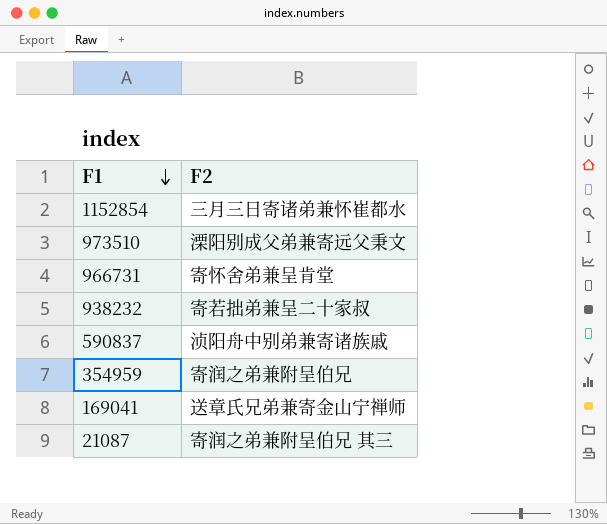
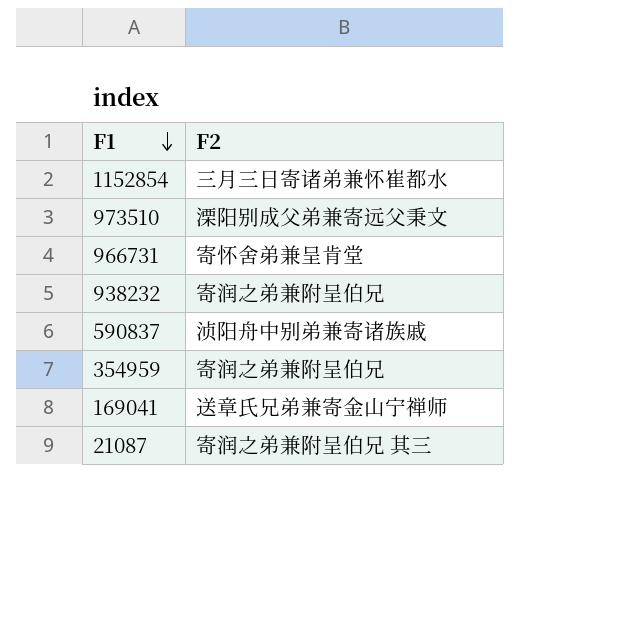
938232 | F2: 寄若拙弟兼呈二十家叔 -> 寄润之弟兼附呈伯兄

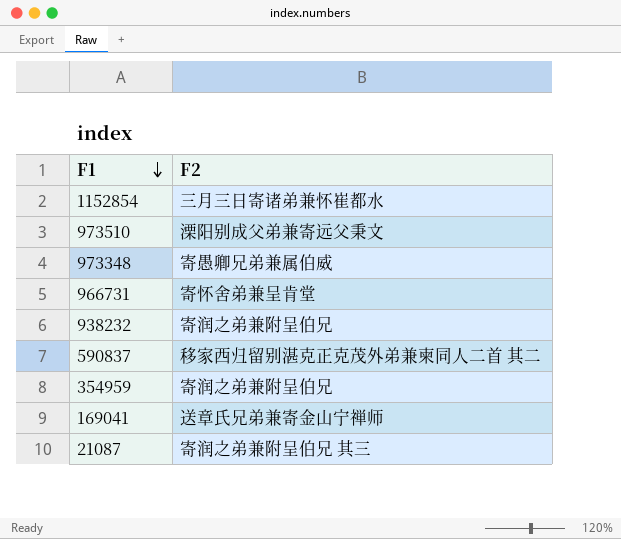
row 973348: none -> 寄愚卿兄弟兼属伯威
590837 | F2: 浈阳舟中别弟兼寄诸族戚 -> 移家西归留别湛克正克茂外弟兼柬同人二首 其二

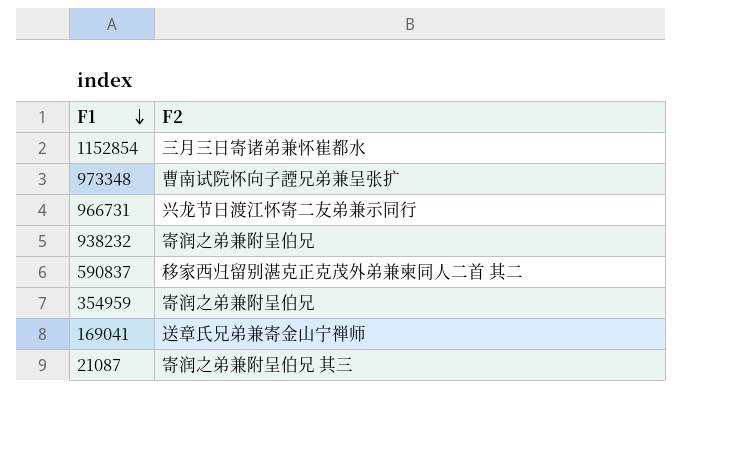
row 973510: 溧阳别成父弟兼寄远父秉文 -> none
973348 | F2: 寄愚卿兄弟兼属伯威 -> 曹南试院怀向子諲兄弟兼呈张扩
966731 | F2: 寄怀舍弟兼呈肯堂 -> 兴龙节日渡江怀寄二友弟兼示同行

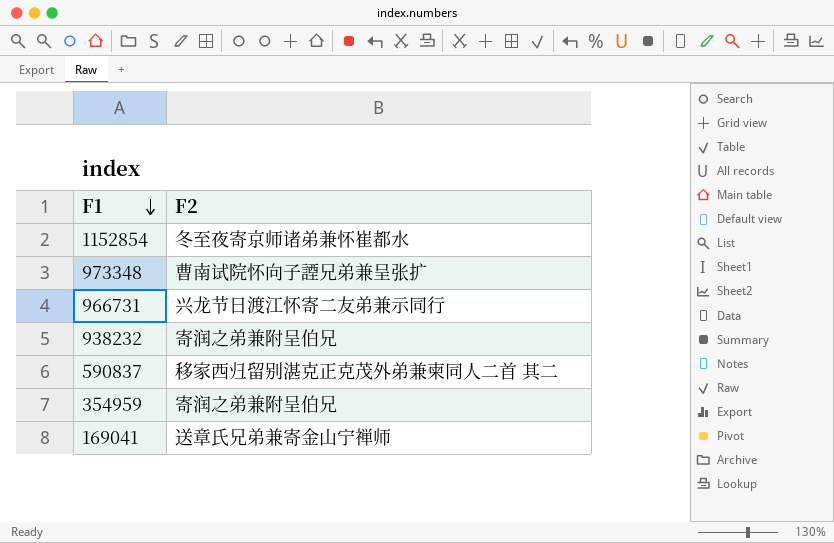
row 21087: 寄润之弟兼附呈伯兄 其三 -> none
1152854 | F2: 三月三日寄诸弟兼怀崔都水 -> 冬至夜寄京师诸弟兼怀崔都水

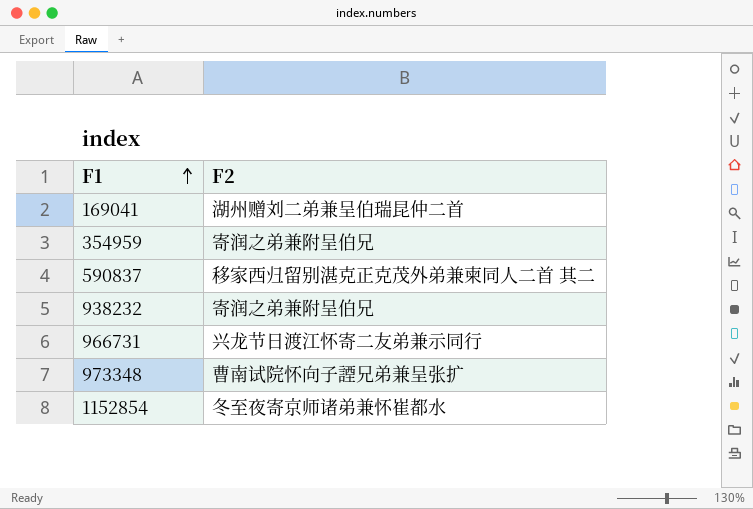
row order: F1 descending -> F1 ascending
169041 | F2: 送章氏兄弟兼寄金山宁禅师 -> 湖州赠刘二弟兼呈伯瑞昆仲二首

